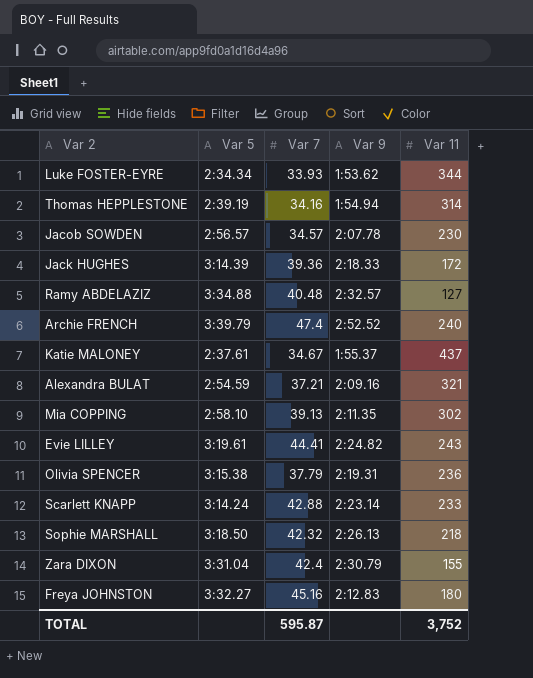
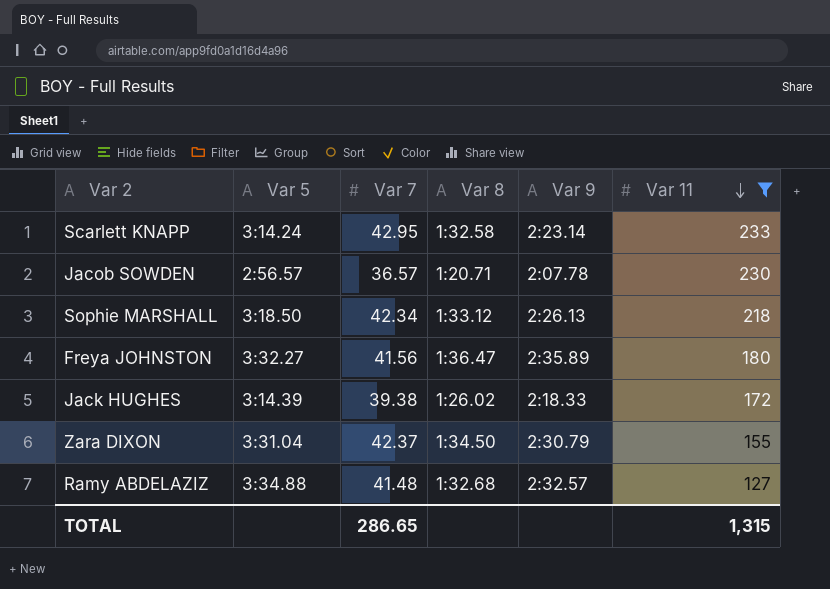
filter: none -> Var 11 <= 233
row order: none -> Var 11 descending
column Var 8 | position: none -> 4
Scarlett KNAPP | Var 7: 42.88 -> 42.95
Jacob SOWDEN | Var 7: 34.57 -> 36.57
Sophie MARSHALL | Var 7: 42.32 -> 42.34
Freya JOHNSTON | Var 7: 45.16 -> 41.56
Freya JOHNSTON | Var 9: 2:12.83 -> 2:35.89
Jack HUGHES | Var 7: 39.36 -> 39.38
Zara DIXON | Var 7: 42.4 -> 42.37
Ramy ABDELAZIZ | Var 7: 40.48 -> 41.48
TOTAL | Var 7: 595.87 -> 286.65
TOTAL | Var 11: 3,752 -> 1,315

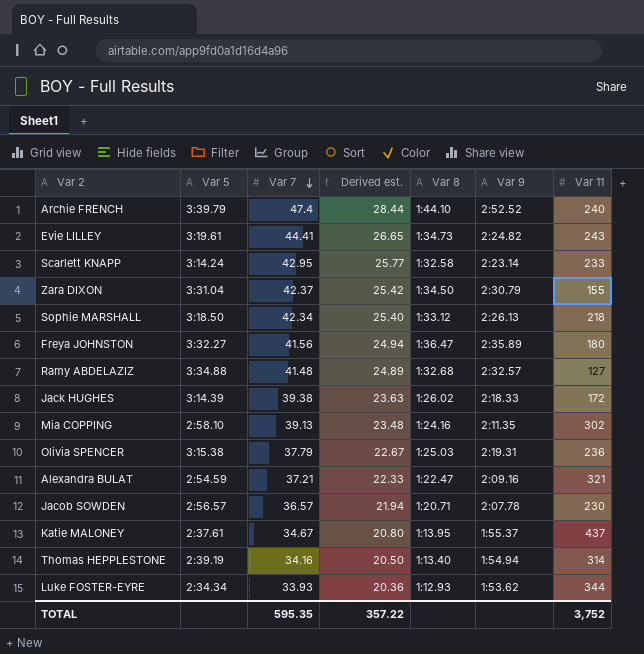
filter: Var 11 <= 233 -> none
row order: Var 11 descending -> Var 7 descending
column Derived est. | formula: none -> [Var 7] * 0.6
TOTAL | Var 7: 286.65 -> 595.35
TOTAL | Var 11: 1,315 -> 3,752

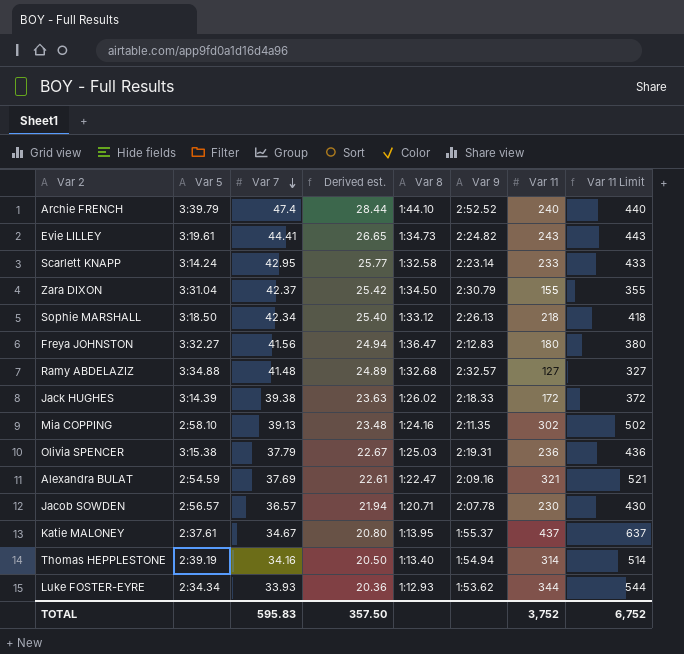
column Var 11 Limit | formula: none -> [Var 11] + 200
Freya JOHNSTON | Var 9: 2:35.89 -> 2:12.83
Alexandra BULAT | Var 7: 37.21 -> 37.69
Alexandra BULAT | Derived est.: 22.33 -> 22.61
TOTAL | Var 7: 595.35 -> 595.83
TOTAL | Derived est.: 357.22 -> 357.50

